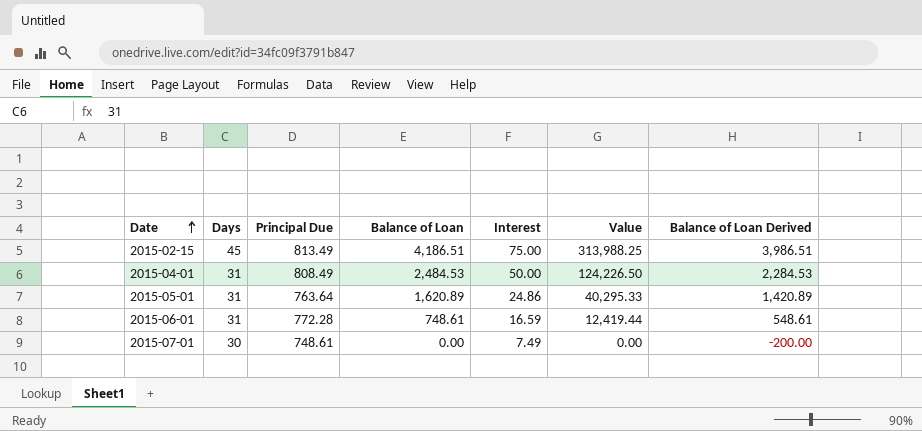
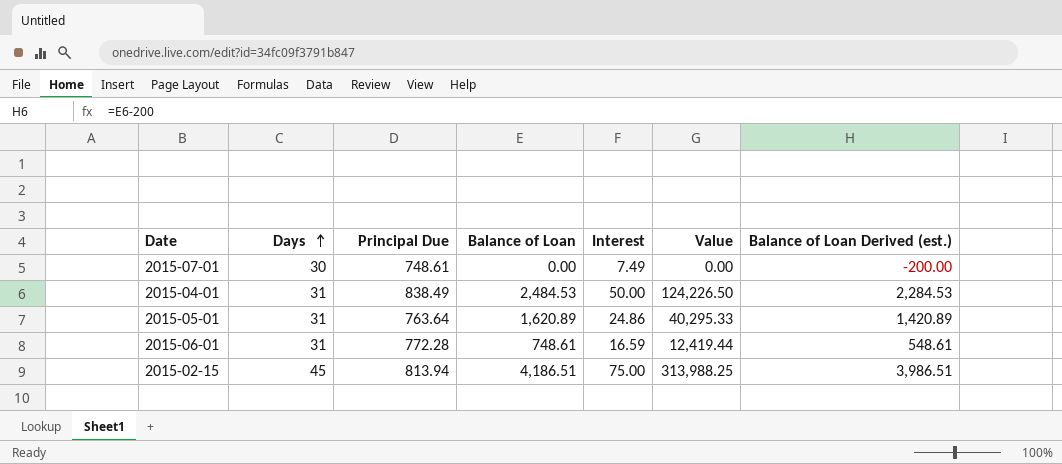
row order: Date ascending -> Days ascending
column name: Balance of Loan Derived -> Balance of Loan Derived (est.)
2015-04-01 | Principal Due: 808.49 -> 838.49
2015-02-15 | Principal Due: 813.49 -> 813.94

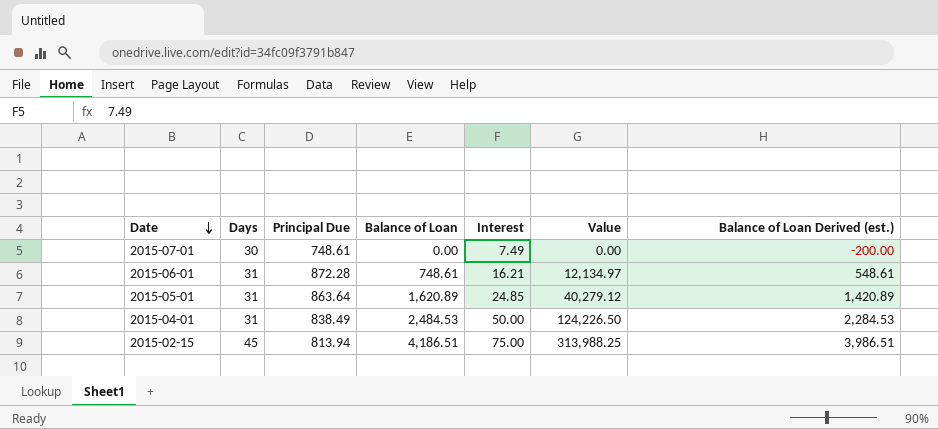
row order: Days ascending -> Date descending
2015-06-01 | Principal Due: 772.28 -> 872.28
2015-06-01 | Interest: 16.59 -> 16.21
2015-06-01 | Value: 12,419.44 -> 12,134.97
2015-05-01 | Principal Due: 763.64 -> 863.64
2015-05-01 | Interest: 24.86 -> 24.85
2015-05-01 | Value: 40,295.33 -> 40,279.12

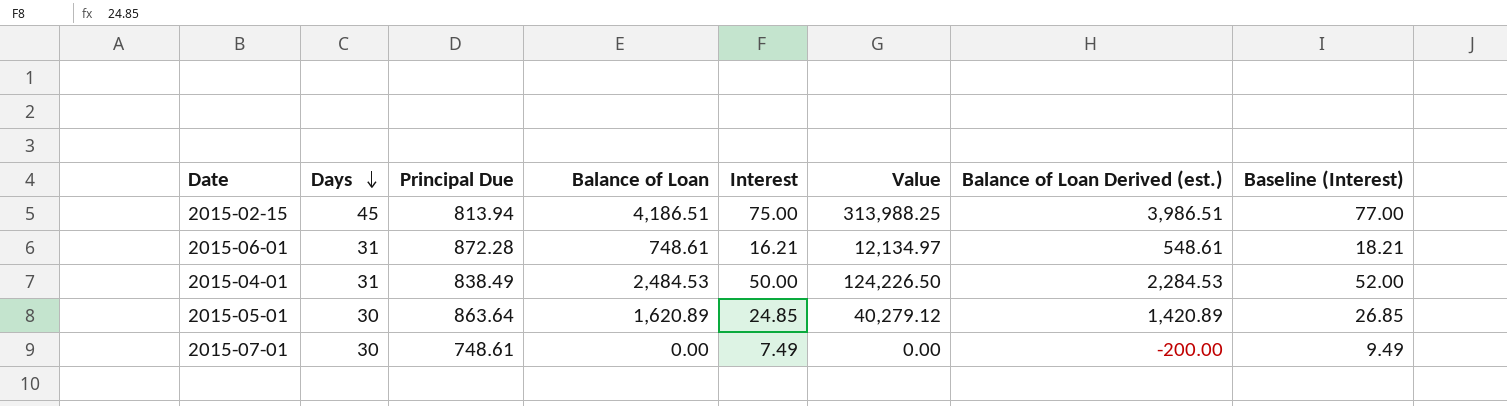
row order: Date descending -> Days descending
column Baseline (Interest) | formula: none -> [Interest] + 2
2015-05-01 | Days: 31 -> 30

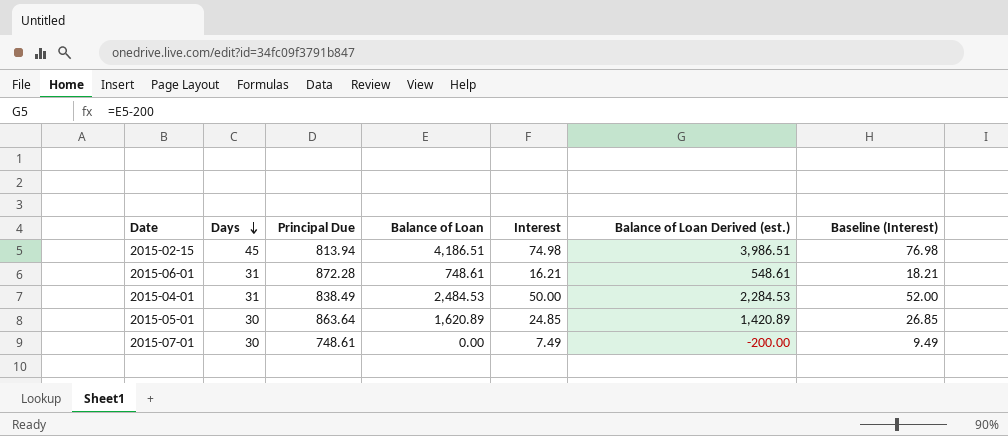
column Value | formula: [Balance of Loan] * [Interest] -> none
2015-02-15 | Interest: 75.00 -> 74.98
2015-02-15 | Baseline (Interest): 77.00 -> 76.98

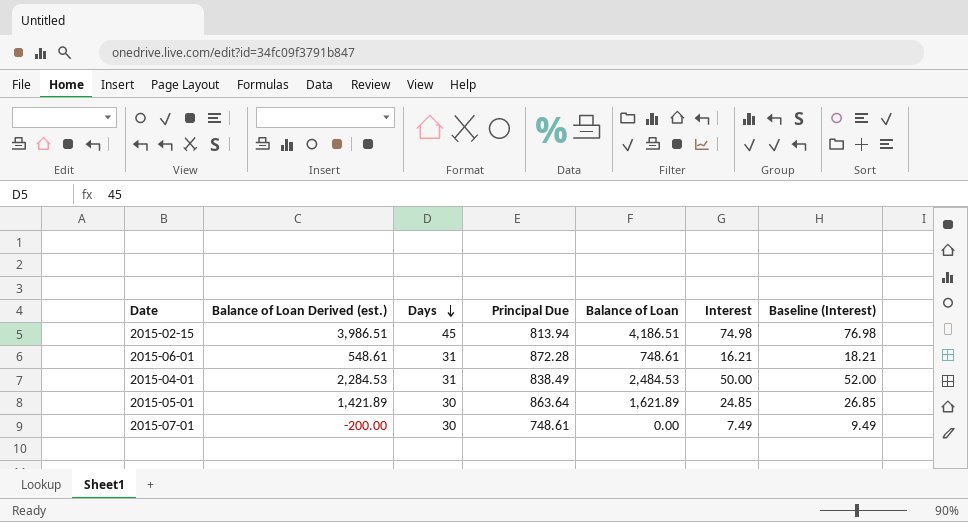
column Balance of Loan Derived (est.) | position: 6 -> 2
2015-05-01 | Balance of Loan Derived (est.): 1,420.89 -> 1,421.89
2015-05-01 | Balance of Loan: 1,620.89 -> 1,621.89

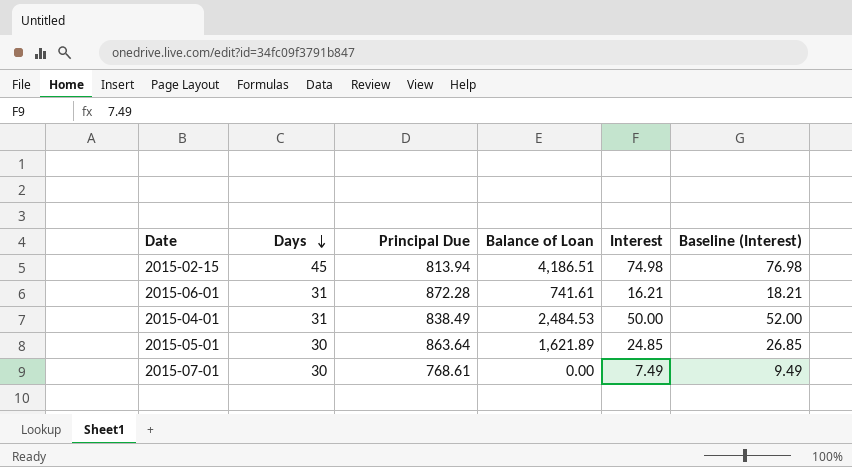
column Balance of Loan Derived (est.) | formula: [Balance of Loan] - 200 -> none
2015-06-01 | Balance of Loan: 748.61 -> 741.61
2015-07-01 | Principal Due: 748.61 -> 768.61

